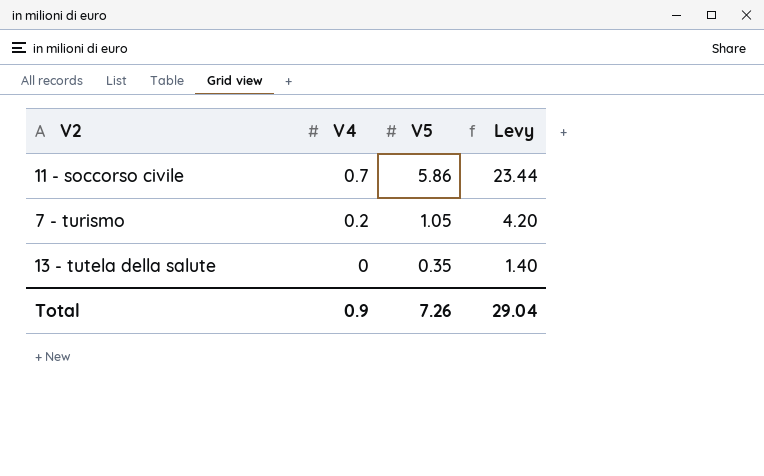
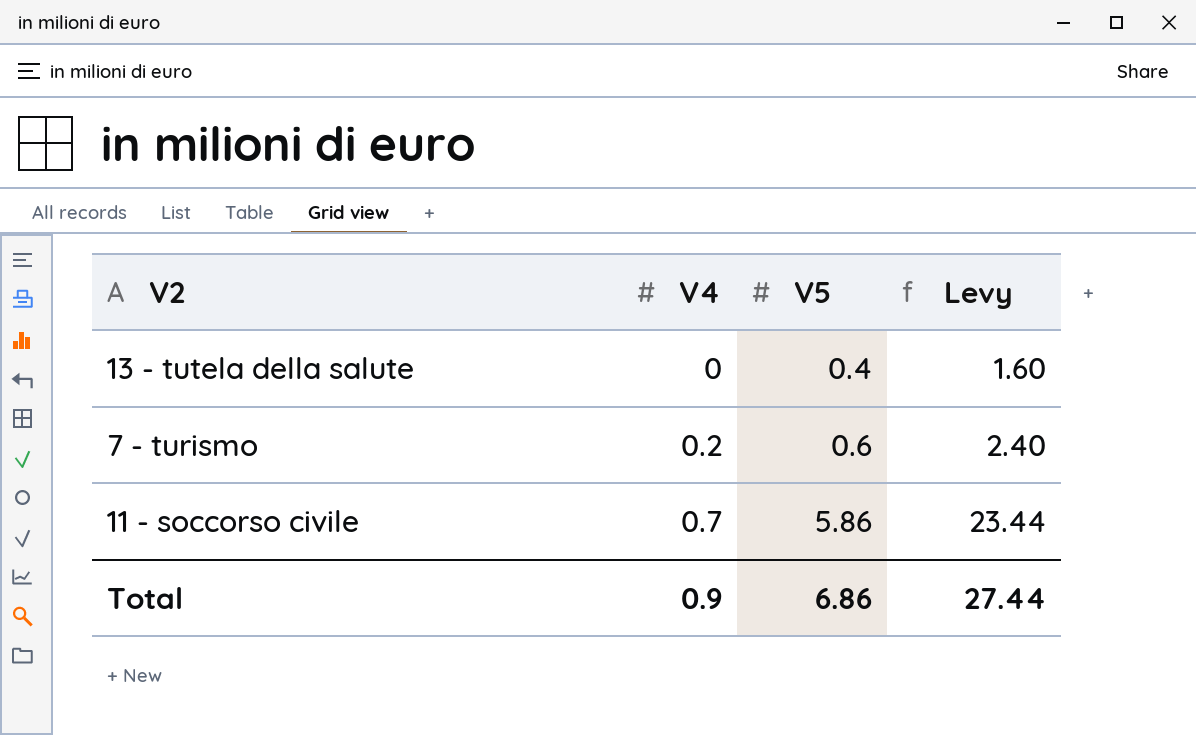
row order: V4 descending -> V4 ascending
13 - tutela della salute | V5: 0.35 -> 0.4
13 - tutela della salute | Levy: 1.40 -> 1.60
7 - turismo | V5: 1.05 -> 0.6
7 - turismo | Levy: 4.20 -> 2.40
Total | V5: 7.26 -> 6.86
Total | Levy: 29.04 -> 27.44

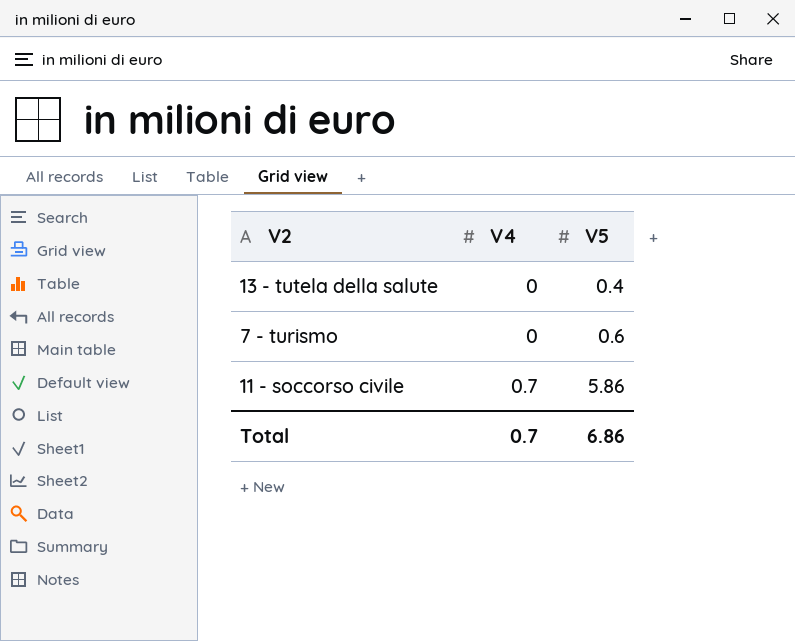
column Levy | formula: [V5] * 4 -> none
7 - turismo | V4: 0.2 -> 0
Total | V4: 0.9 -> 0.7

